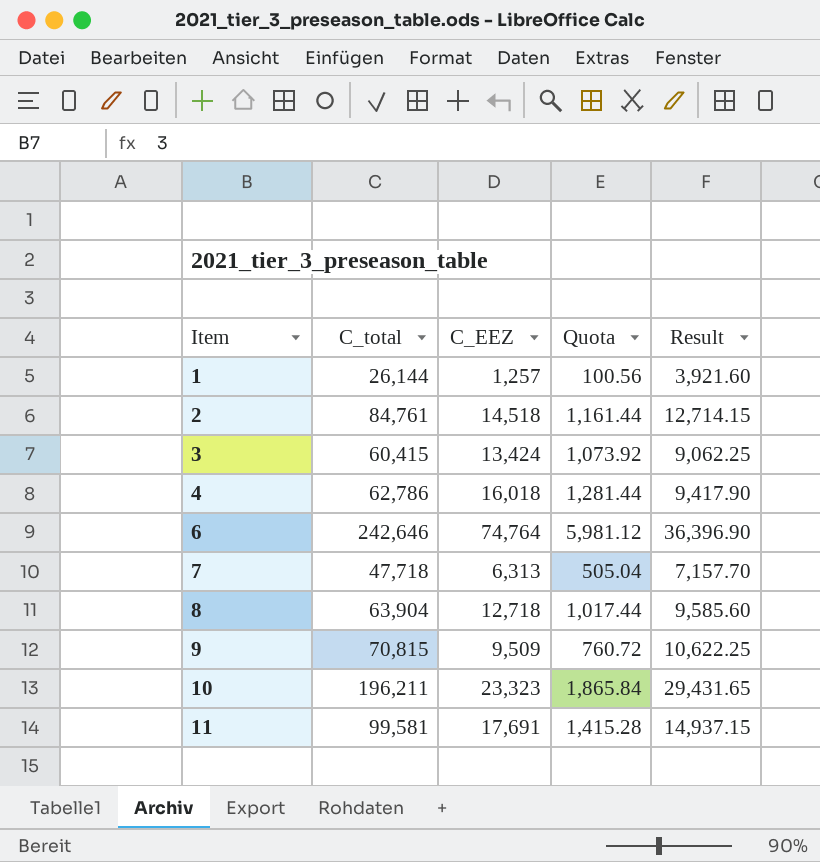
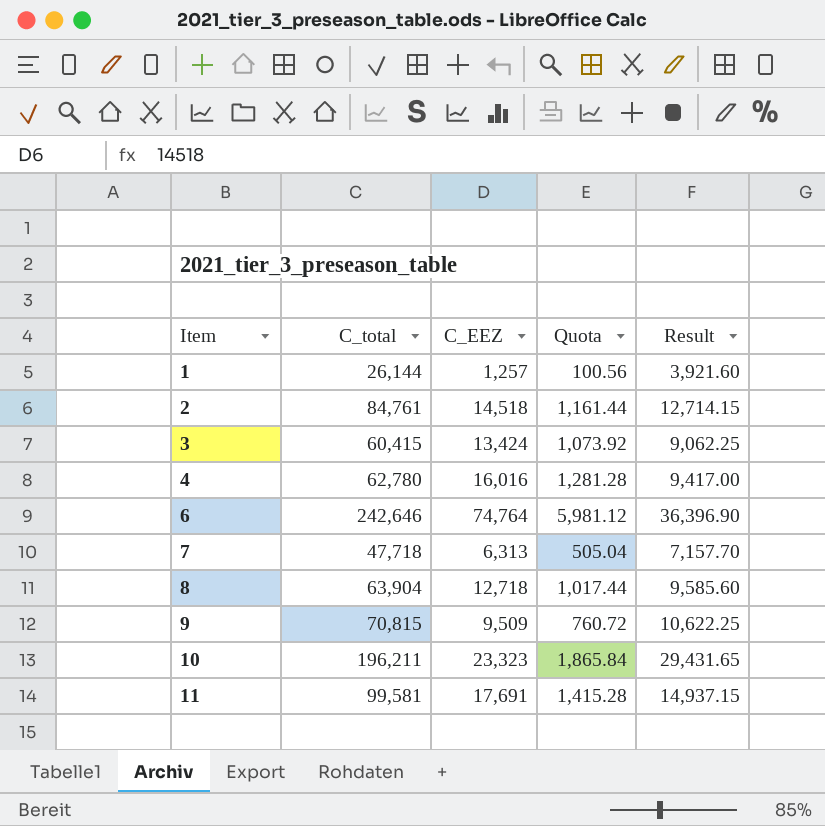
4 | C_total: 62,786 -> 62,780
4 | C_EEZ: 16,018 -> 16,016
4 | Quota: 1,281.44 -> 1,281.28
4 | Result: 9,417.90 -> 9,417.00

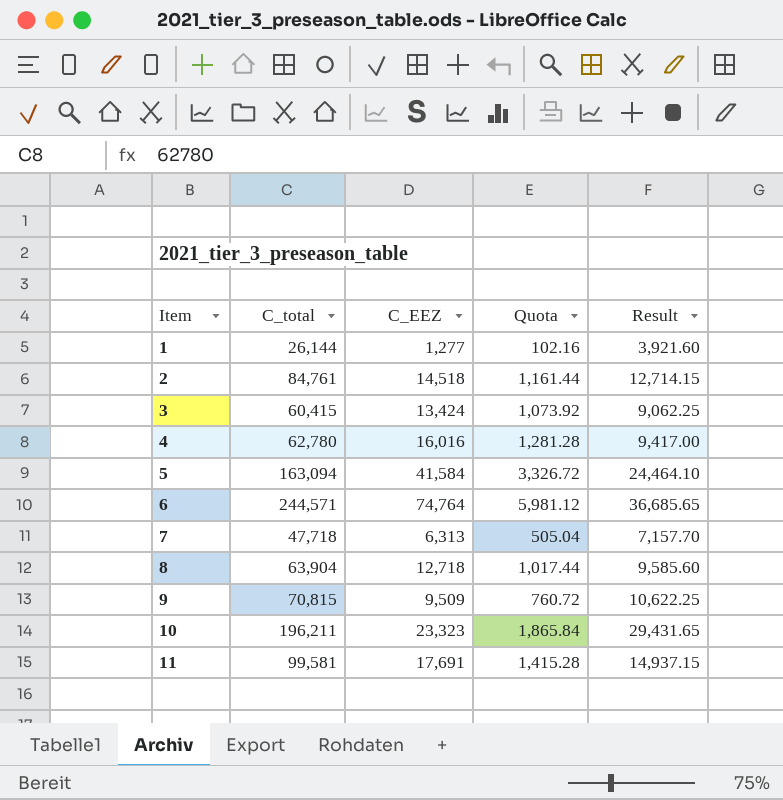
1 | C_EEZ: 1,257 -> 1,277
1 | Quota: 100.56 -> 102.16
row 5: none -> 163,094 | 41,584 | 3,326.72 | 24,464.10
6 | C_total: 242,646 -> 244,571
6 | Result: 36,396.90 -> 36,685.65

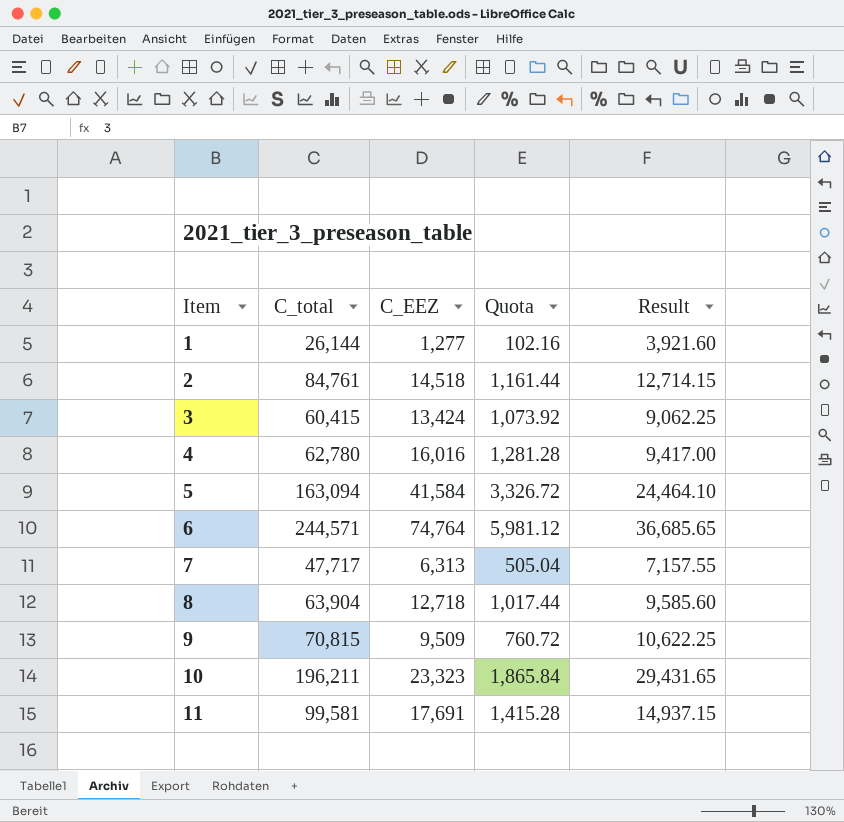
7 | C_total: 47,718 -> 47,717
7 | Result: 7,157.70 -> 7,157.55

